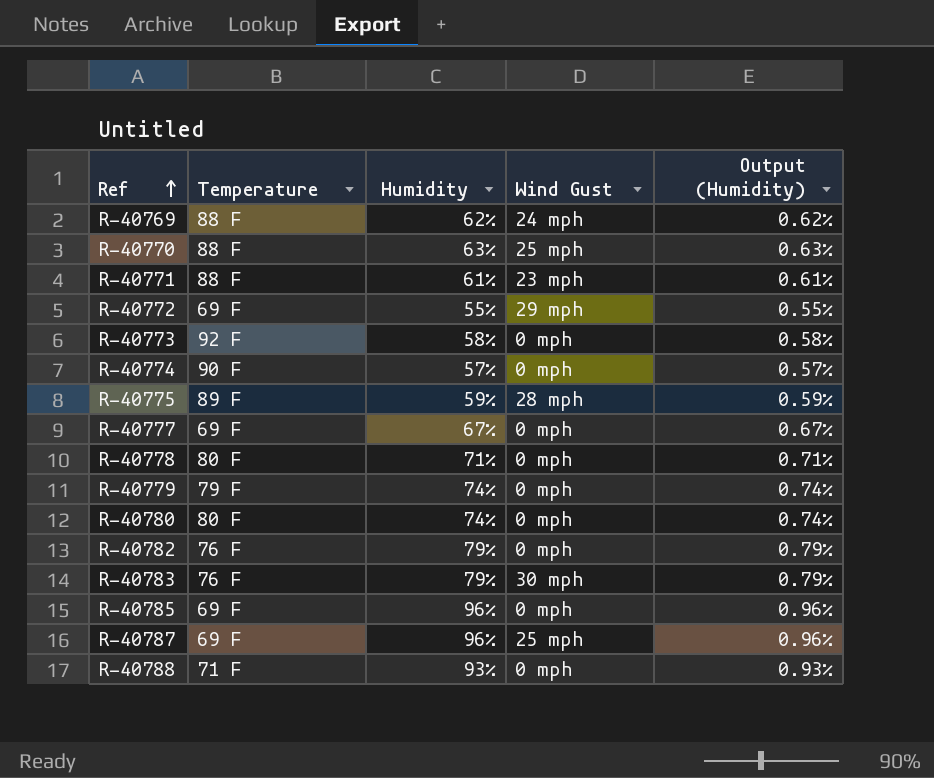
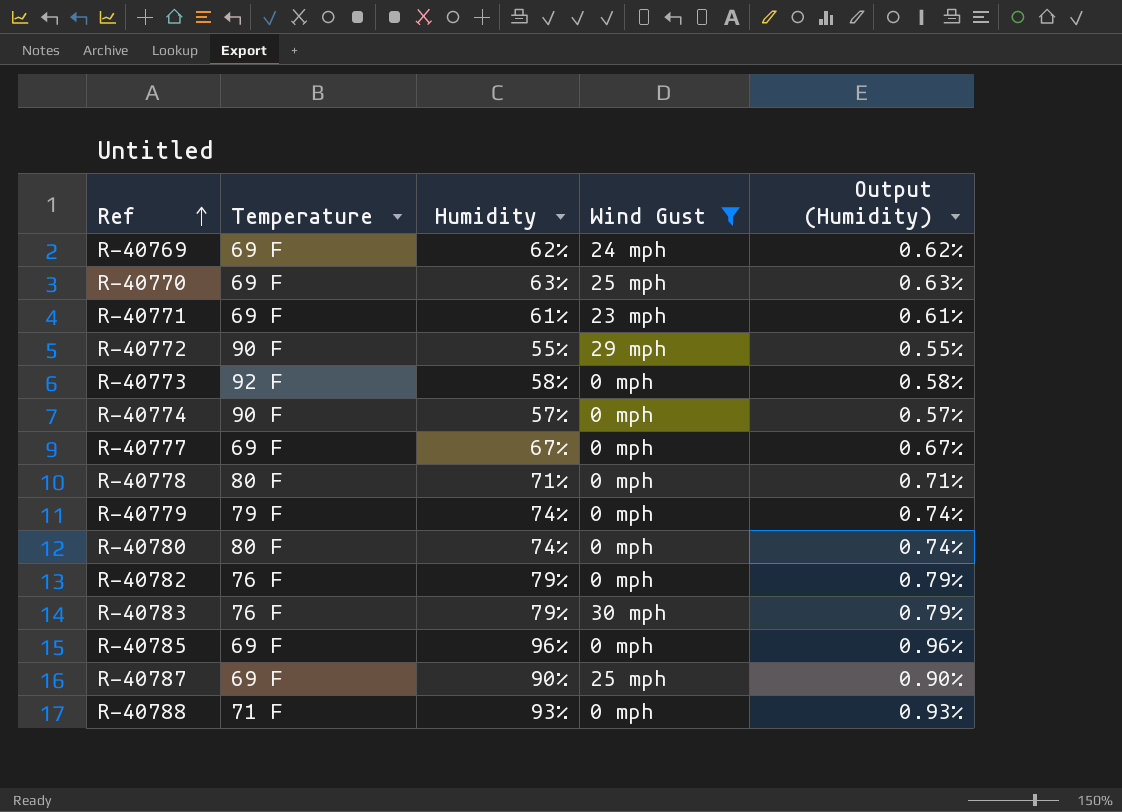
filter: none -> Wind Gust != 28 mph
R-40769 | Temperature: 88 F -> 69 F
R-40770 | Temperature: 88 F -> 69 F
R-40771 | Temperature: 88 F -> 69 F
R-40772 | Temperature: 69 F -> 90 F
R-40787 | Humidity: 96% -> 90%
R-40787 | Output (Humidity): 0.96% -> 0.90%

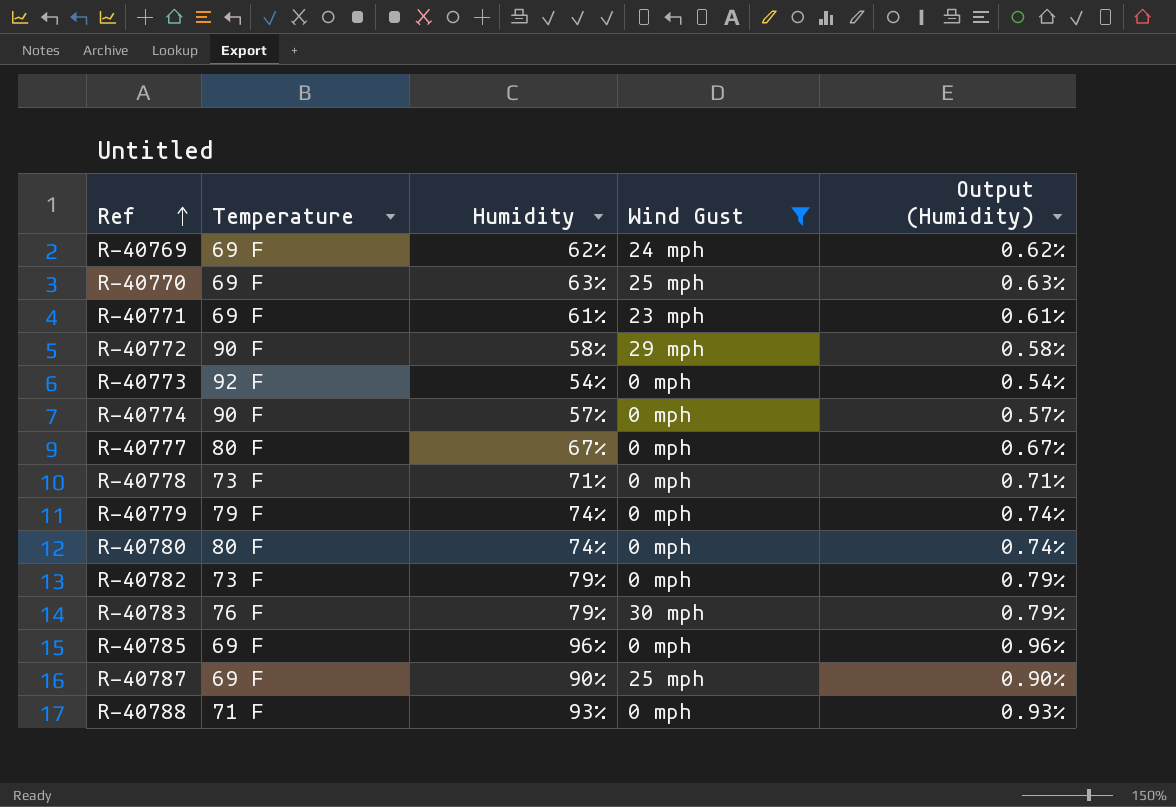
R-40772 | Humidity: 55% -> 58%
R-40772 | Output (Humidity): 0.55% -> 0.58%
R-40773 | Humidity: 58% -> 54%
R-40773 | Output (Humidity): 0.58% -> 0.54%
R-40777 | Temperature: 69 F -> 80 F
R-40778 | Temperature: 80 F -> 73 F
R-40782 | Temperature: 76 F -> 73 F

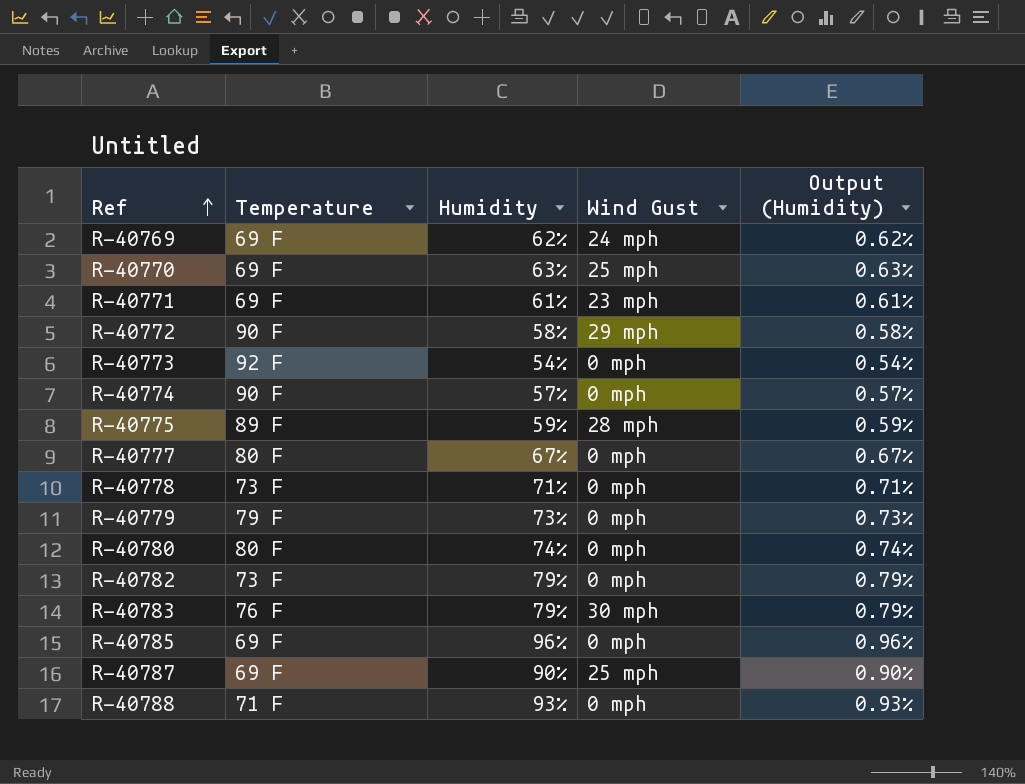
filter: Wind Gust != 28 mph -> none
R-40779 | Humidity: 74% -> 73%
R-40779 | Output (Humidity): 0.74% -> 0.73%

